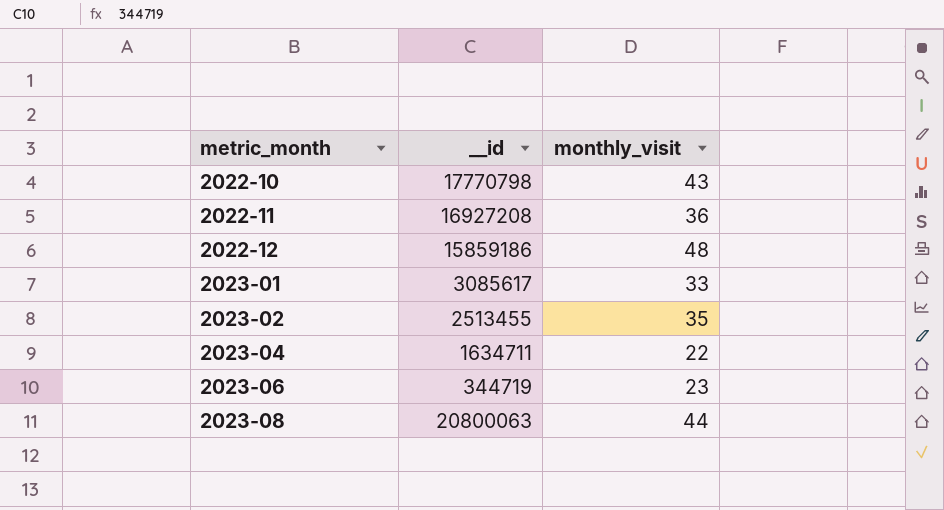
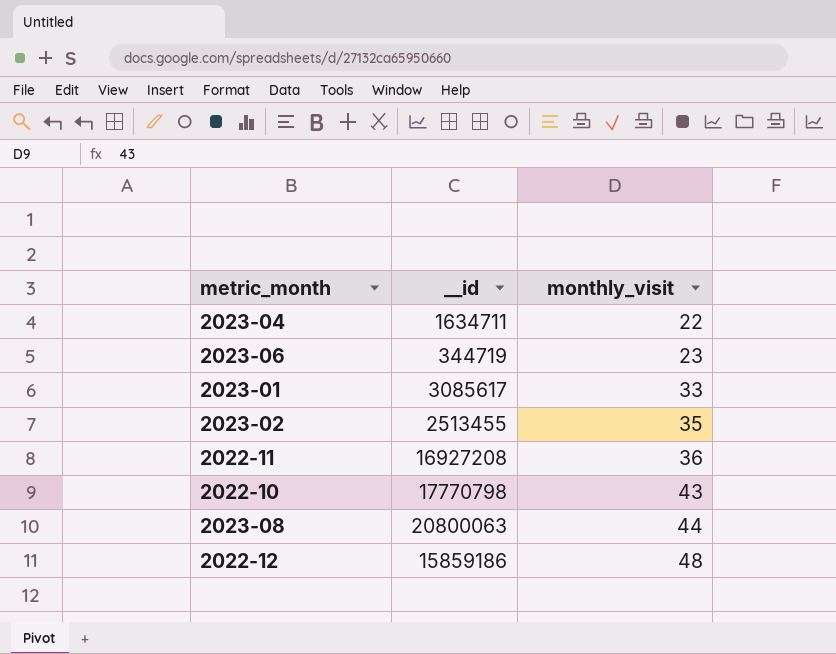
row order: metric_month ascending -> monthly_visit ascending

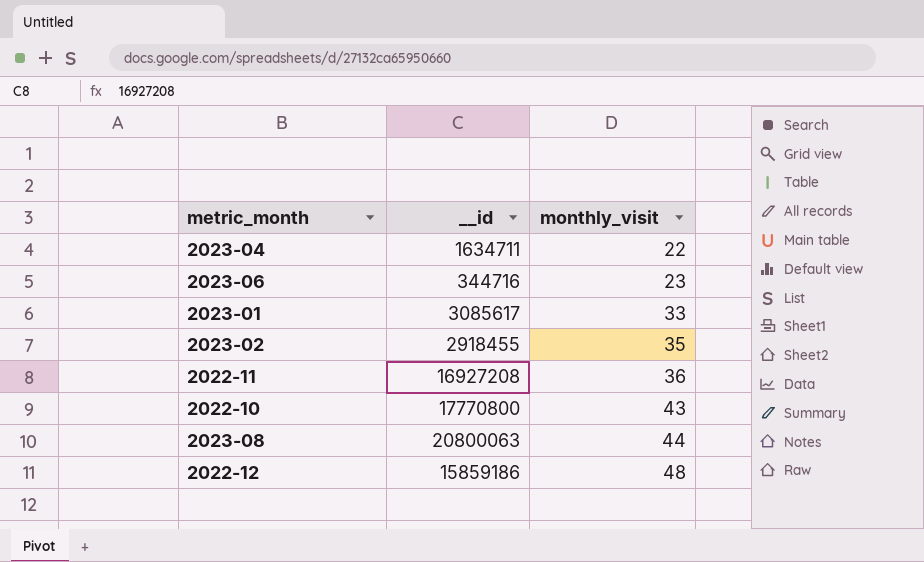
2023-06 | __id: 344719 -> 344716
2023-02 | __id: 2513455 -> 2918455
2022-10 | __id: 17770798 -> 17770800

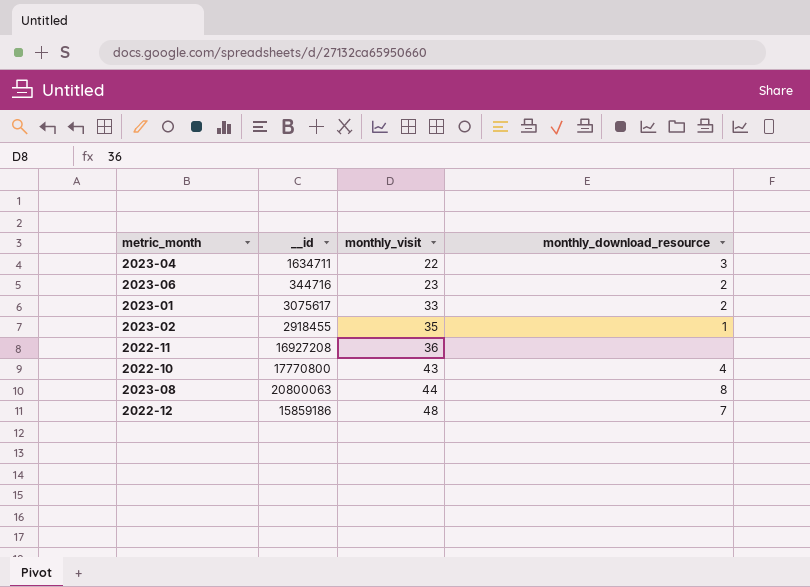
column monthly_download_resource | position: none -> 4
2023-01 | __id: 3085617 -> 3075617

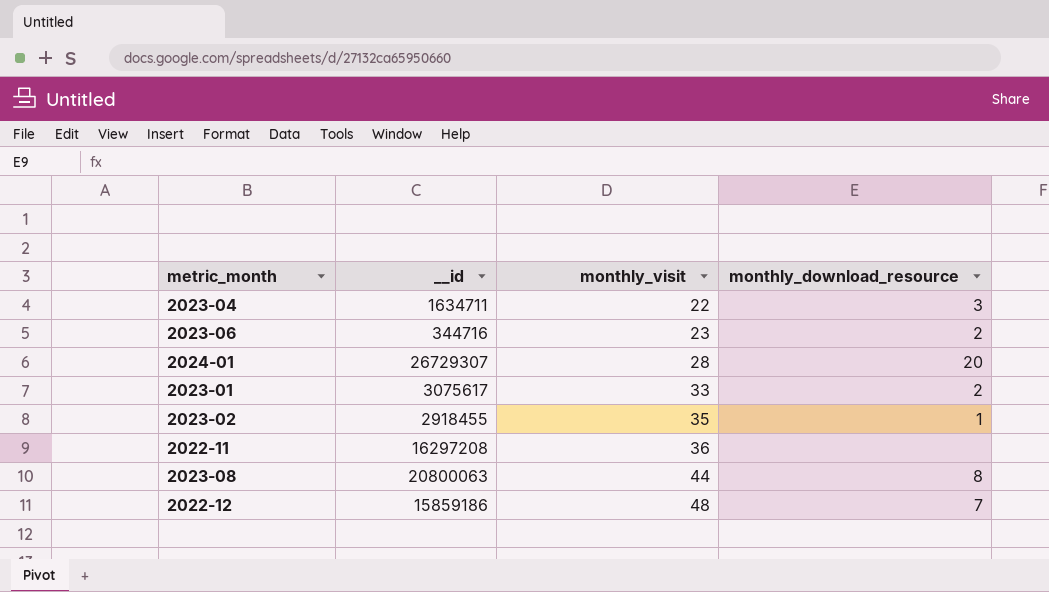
row 2022-10: 17770800 | 43 | 4 -> none
row 2024-01: none -> 26729307 | 28 | 20
2022-11 | __id: 16927208 -> 16297208

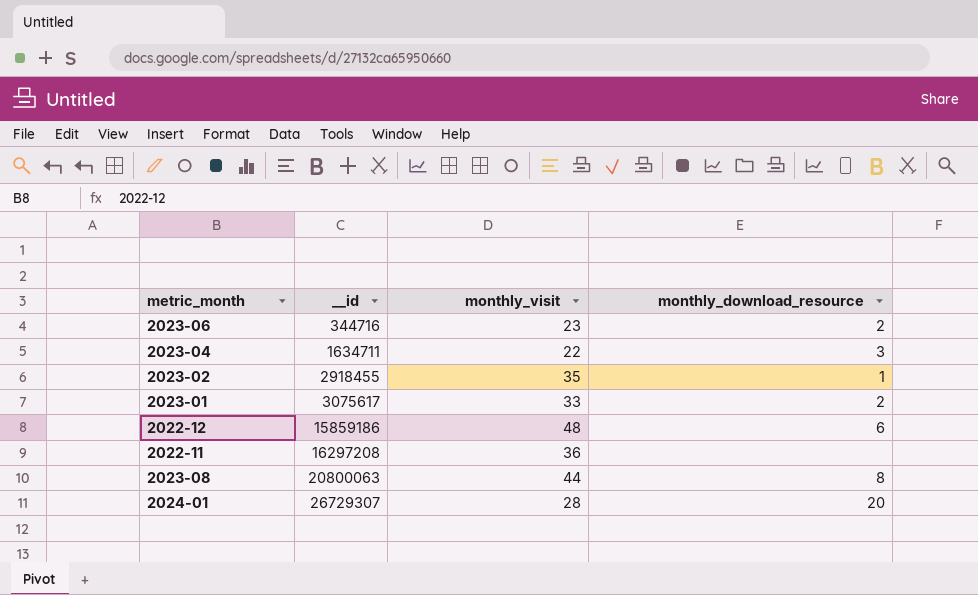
row order: monthly_visit ascending -> __id ascending
2022-12 | monthly_download_resource: 7 -> 6

